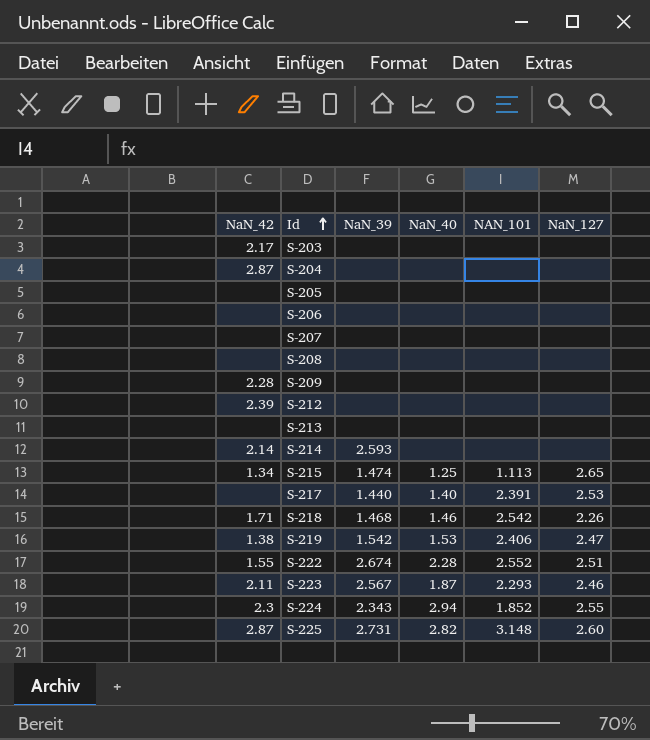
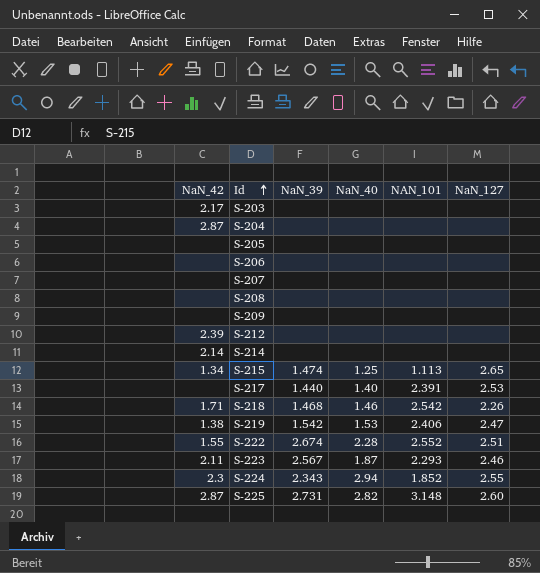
row S-213: none | none | none | none | none -> none
S-209 | NaN_42: 2.28 -> none
S-214 | NaN_39: 2.593 -> none

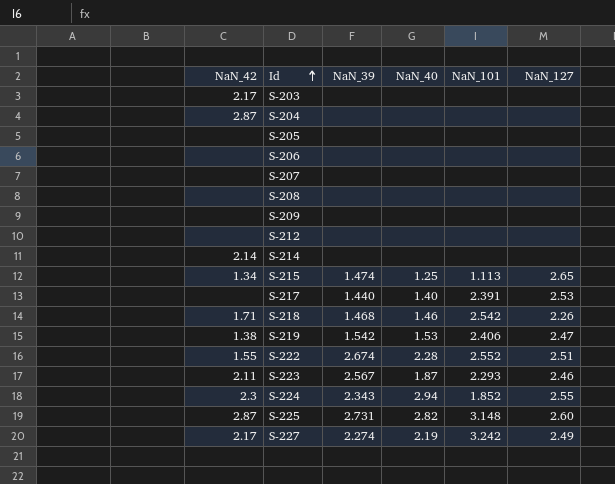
column name: NAN_101 -> NaN_101
S-212 | NaN_42: 2.39 -> none
row S-227: none -> 2.17 | 2.274 | 2.19 | 3.242 | 2.49

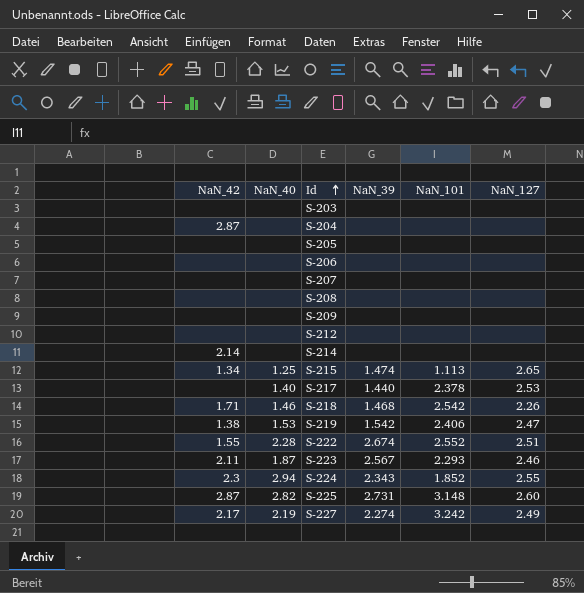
column NaN_40 | position: 4 -> 2
S-203 | NaN_42: 2.17 -> none
S-217 | NaN_101: 2.391 -> 2.378

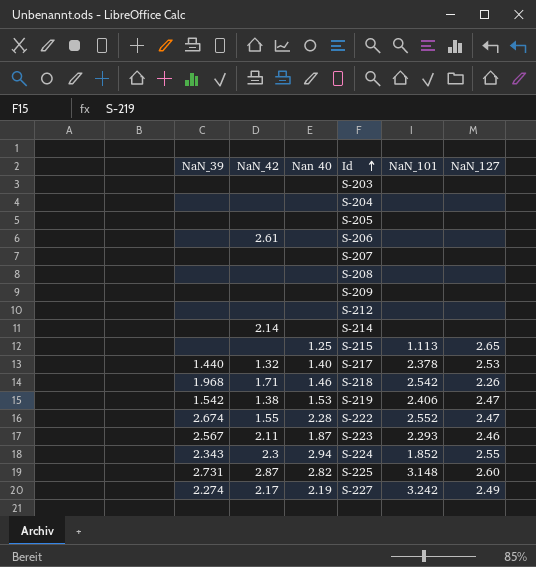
column NaN_39 | position: 4 -> 1
column name: NaN_40 -> Nan 40
S-204 | NaN_42: 2.87 -> none
S-206 | NaN_42: none -> 2.61
S-215 | NaN_39: 1.474 -> none
S-215 | NaN_42: 1.34 -> none
S-217 | NaN_42: none -> 1.32
S-218 | NaN_39: 1.468 -> 1.968
S-222 | NaN_127: 2.51 -> 2.47

